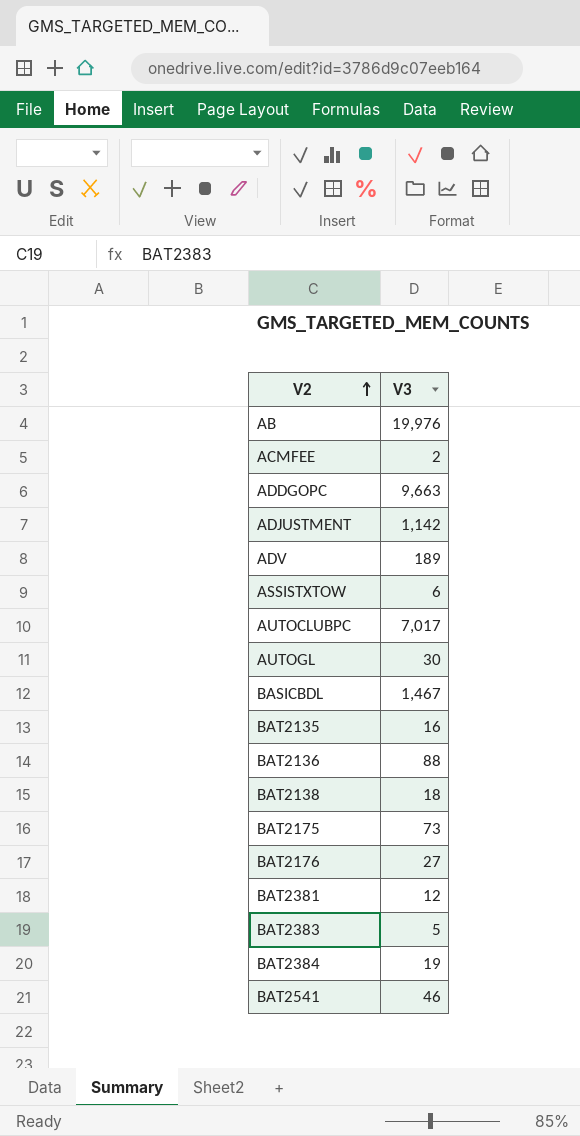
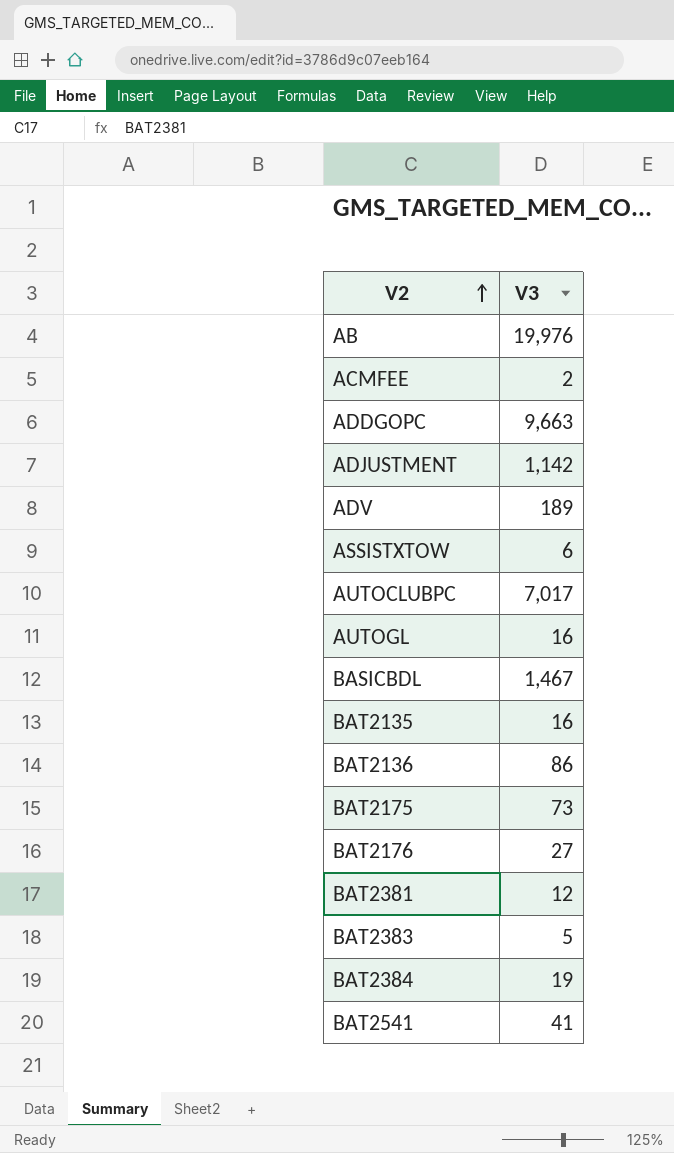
row BAT2138: 18 -> none
AUTOGL | V3: 30 -> 16
BAT2136 | V3: 88 -> 86
BAT2541 | V3: 46 -> 41

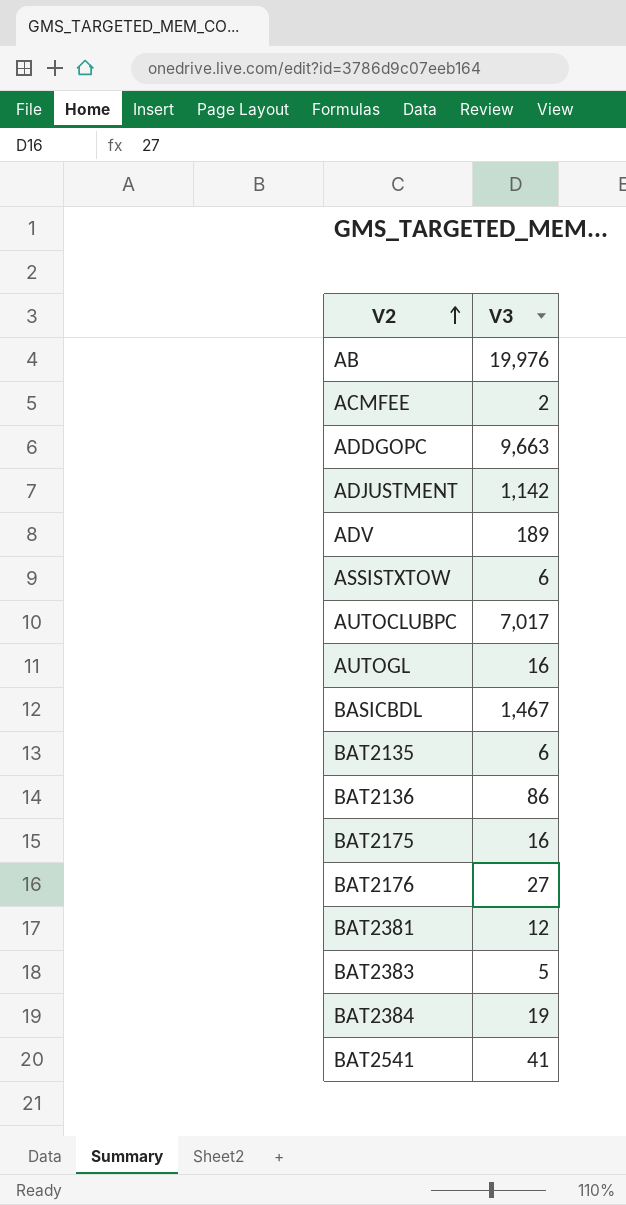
BAT2135 | V3: 16 -> 6
BAT2175 | V3: 73 -> 16

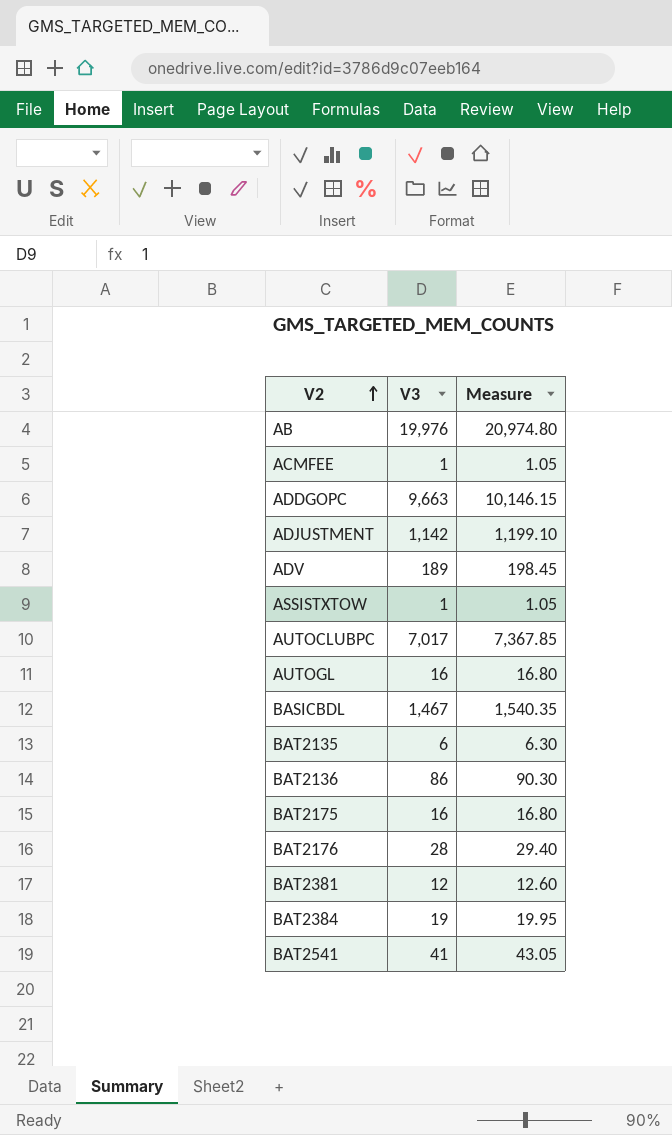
column Measure | formula: none -> [V3] * 1.05
row BAT2383: 5 -> none
ACMFEE | V3: 2 -> 1
ASSISTXTOW | V3: 6 -> 1
BAT2176 | V3: 27 -> 28

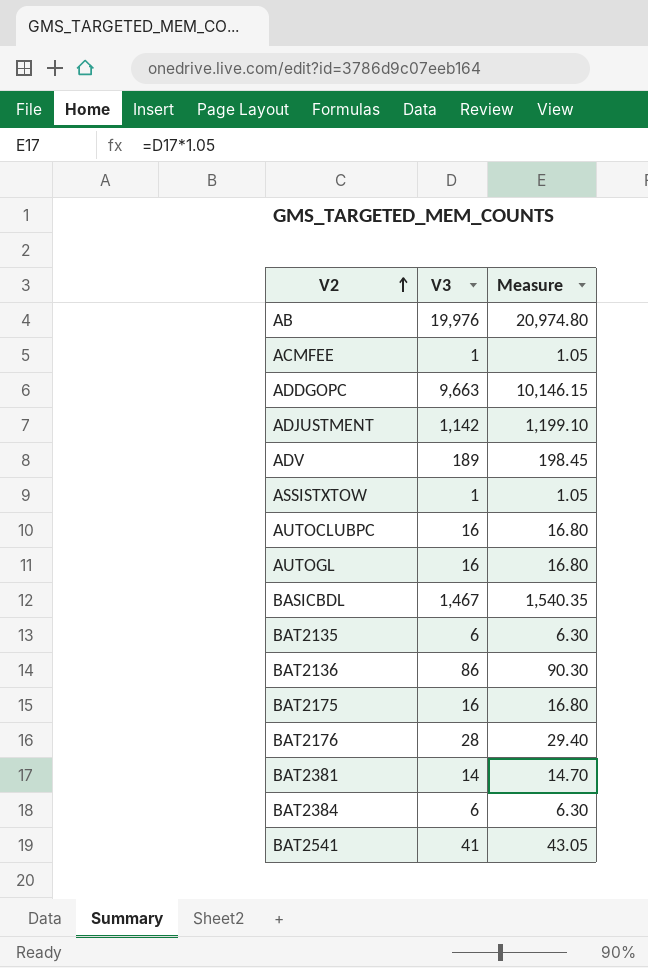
AUTOCLUBPC | V3: 7,017 -> 16
AUTOCLUBPC | Measure: 7,367.85 -> 16.80
BAT2381 | V3: 12 -> 14
BAT2381 | Measure: 12.60 -> 14.70
BAT2384 | V3: 19 -> 6
BAT2384 | Measure: 19.95 -> 6.30

